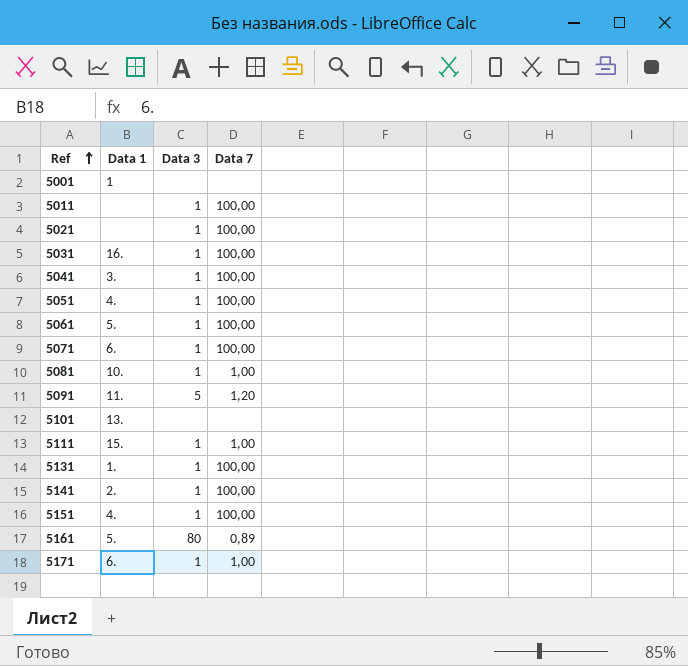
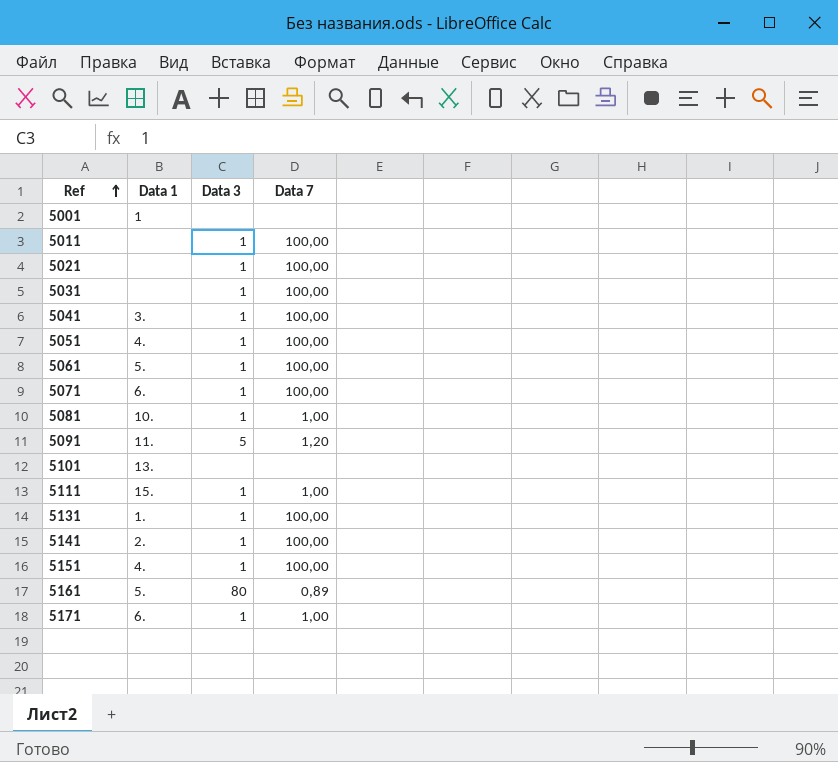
5031 | Data 1: 16. -> none

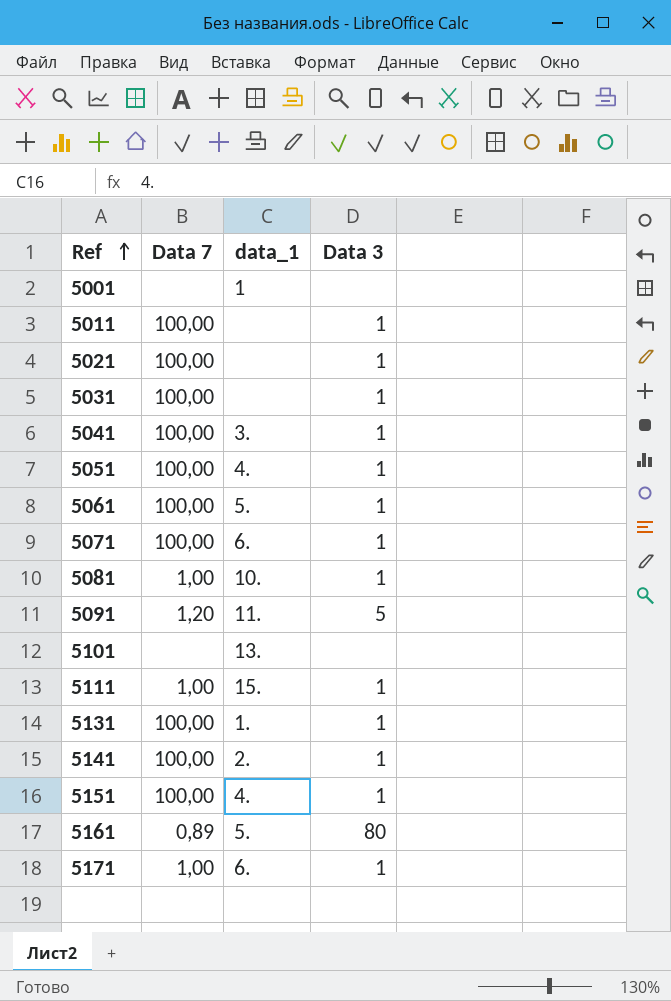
column Data 7 | position: 4 -> 2
column name: Data 1 -> data_1

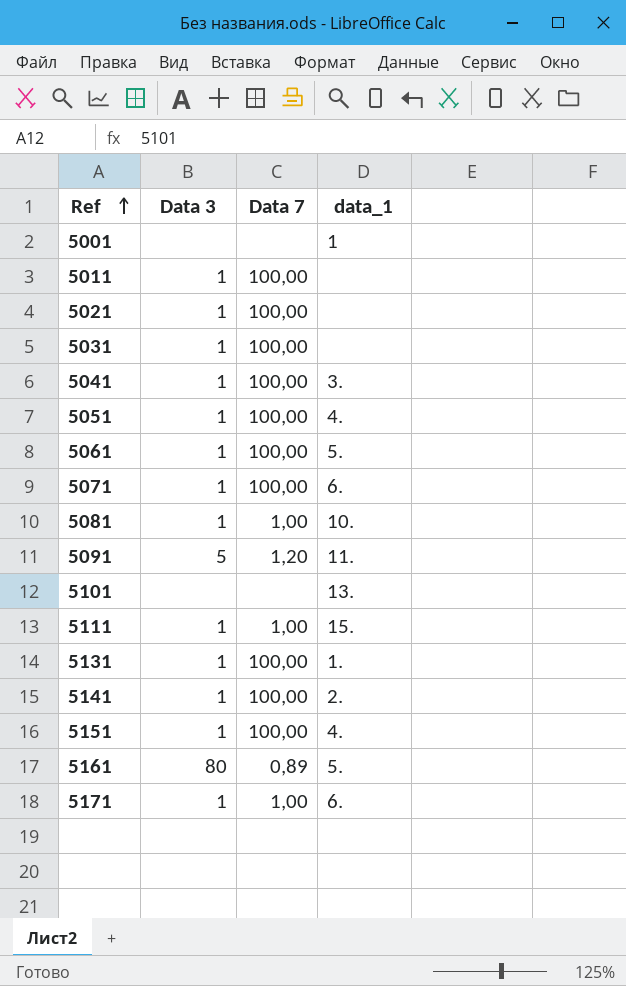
column Data 3 | position: 4 -> 2

